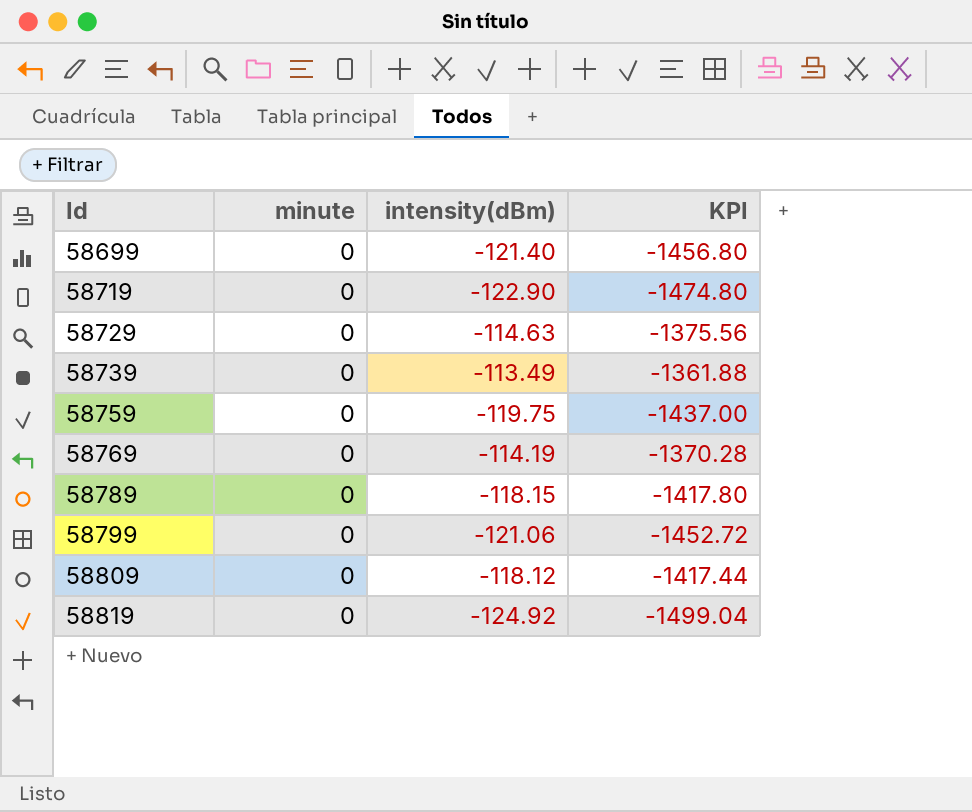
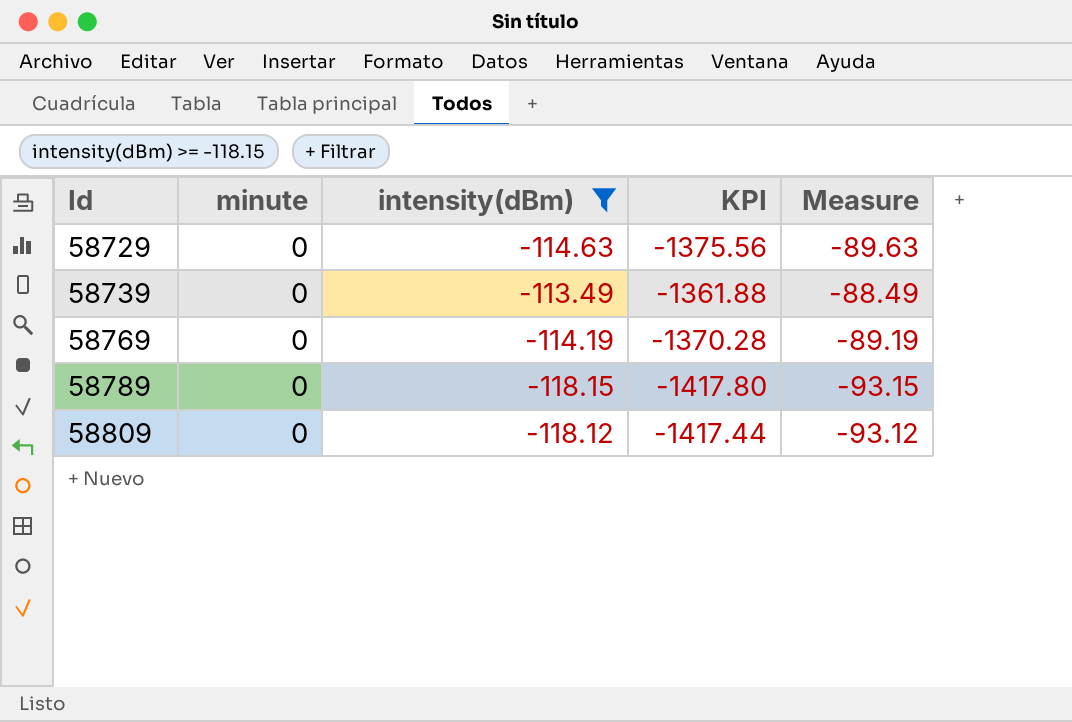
filter: none -> intensity(dBm) >= -118.15
column Measure | formula: none -> [intensity(dBm)] + 25

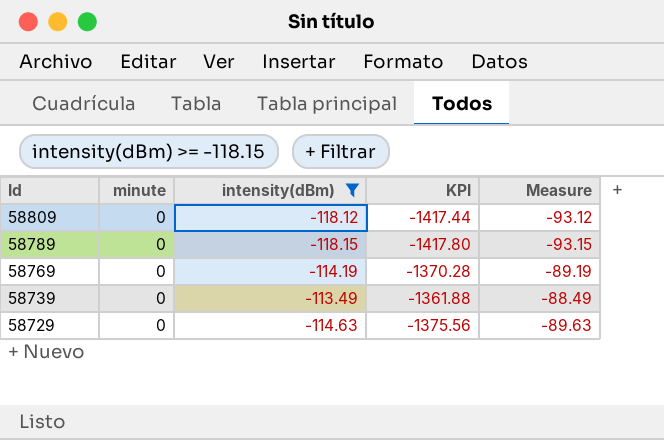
row order: Id ascending -> Id descending

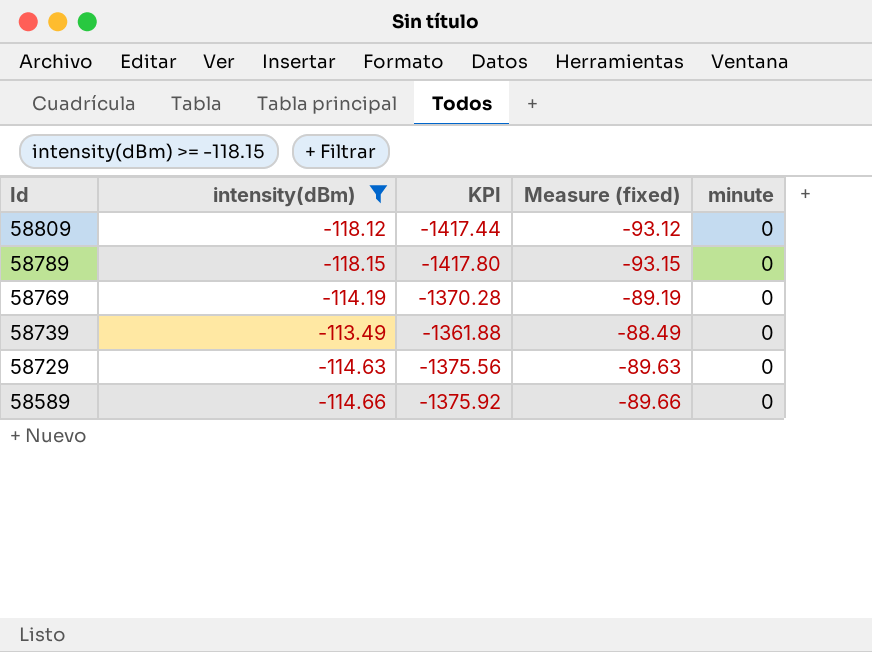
column name: Measure -> Measure (fixed)
column minute | position: 2 -> 5
row 58589: none -> -114.66 | -1375.92 | -89.66 | 0

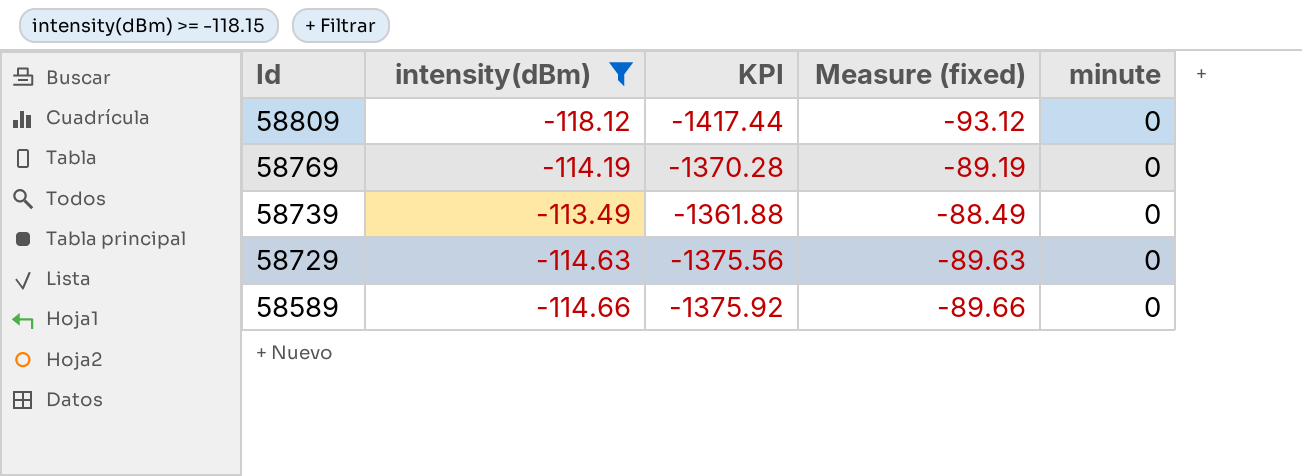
row 58789: -118.15 | -1417.80 | -93.15 | 0 -> none

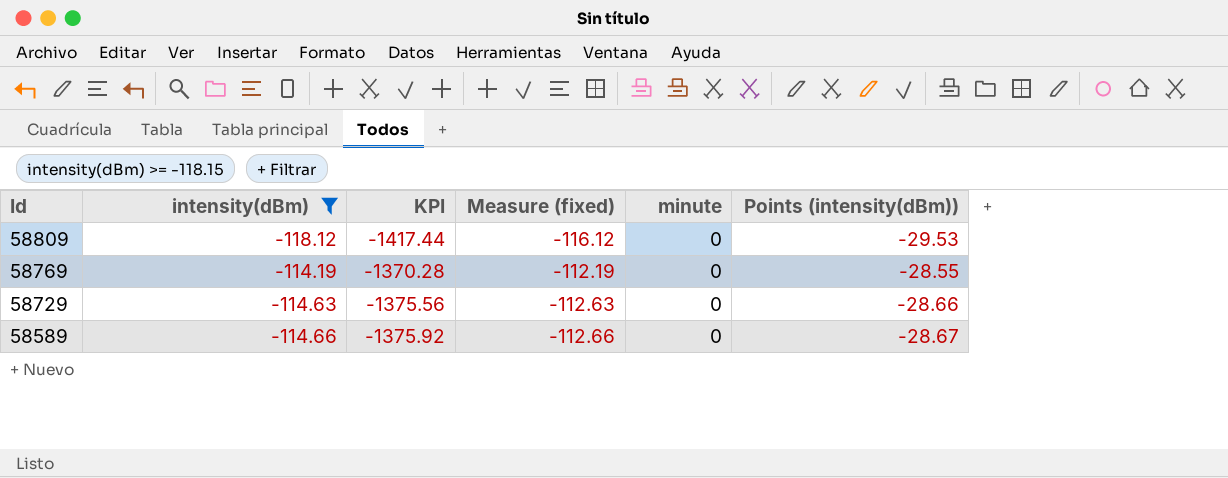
column Measure (fixed) | formula: [intensity(dBm)] + 25 -> [intensity(dBm)] + 2
column Points (intensity(dBm)) | formula: none -> [intensity(dBm)] * 0.25
row 58739: -113.49 | -1361.88 | -88.49 | 0 -> none

